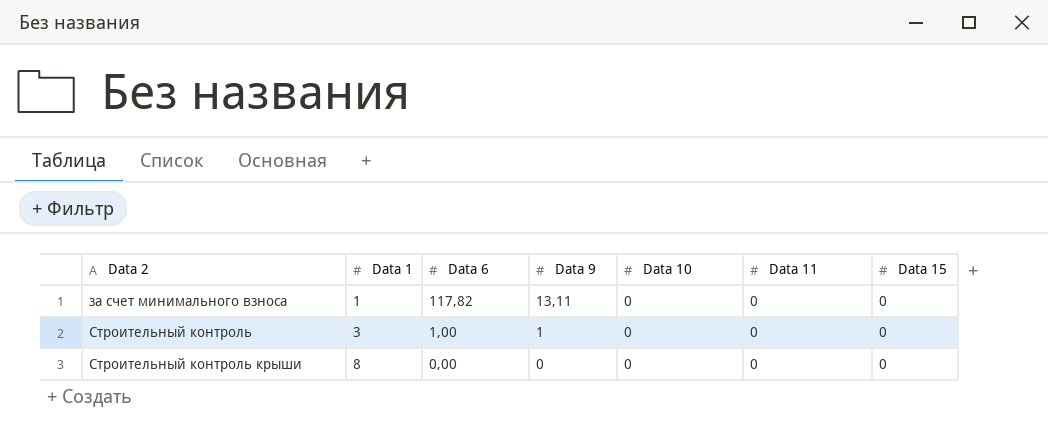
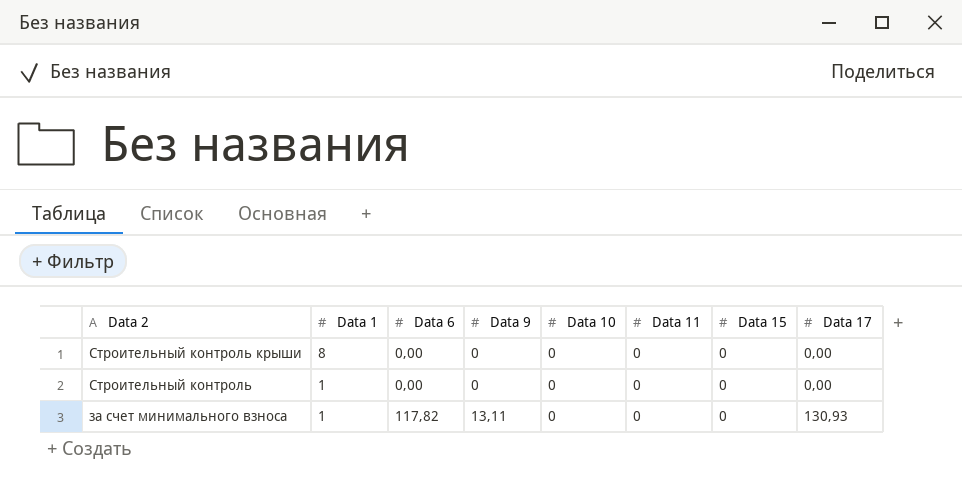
row order: Data 2 ascending -> Data 2 descending
column Data 17 | position: none -> 8
Строительный контроль | Data 1: 3 -> 1
Строительный контроль | Data 6: 1,00 -> 0,00
Строительный контроль | Data 9: 1 -> 0

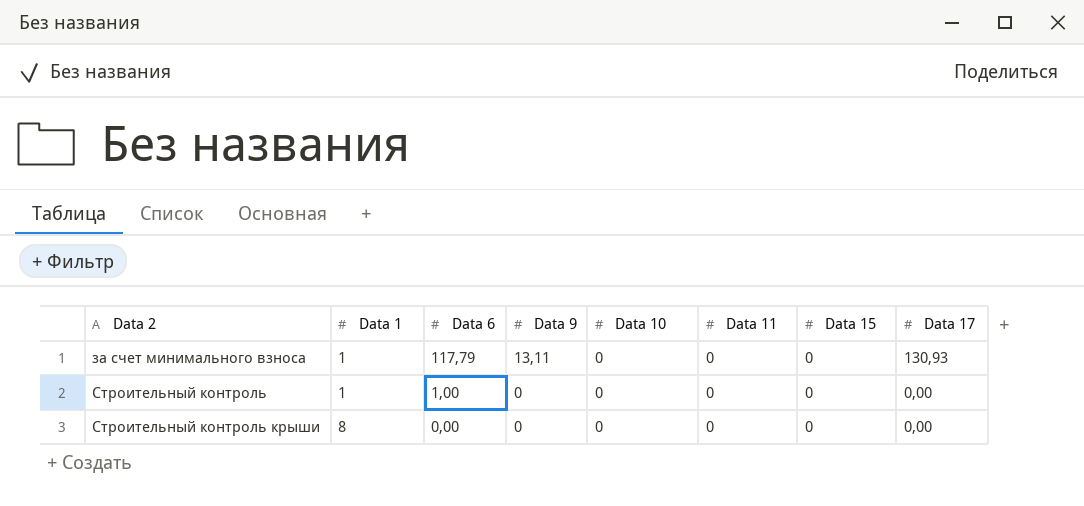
row order: Data 2 descending -> Data 2 ascending
за счет минимального взноса | Data 6: 117,82 -> 117,79
Строительный контроль | Data 6: 0,00 -> 1,00

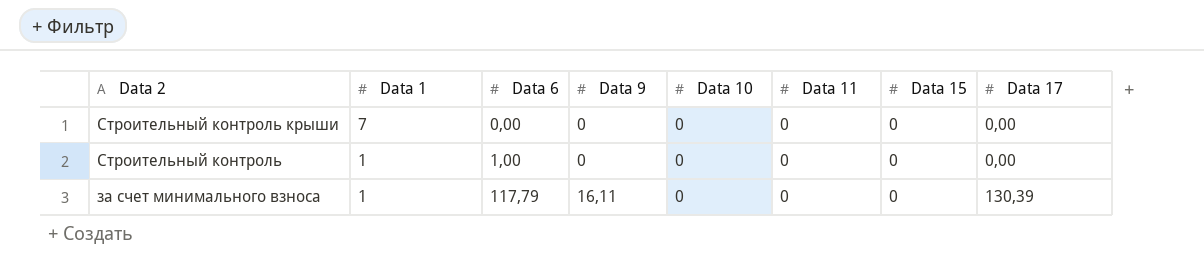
row order: Data 2 ascending -> Data 2 descending
Строительный контроль крыши | Data 1: 8 -> 7
за счет минимального взноса | Data 9: 13,11 -> 16,11
за счет минимального взноса | Data 17: 130,93 -> 130,39

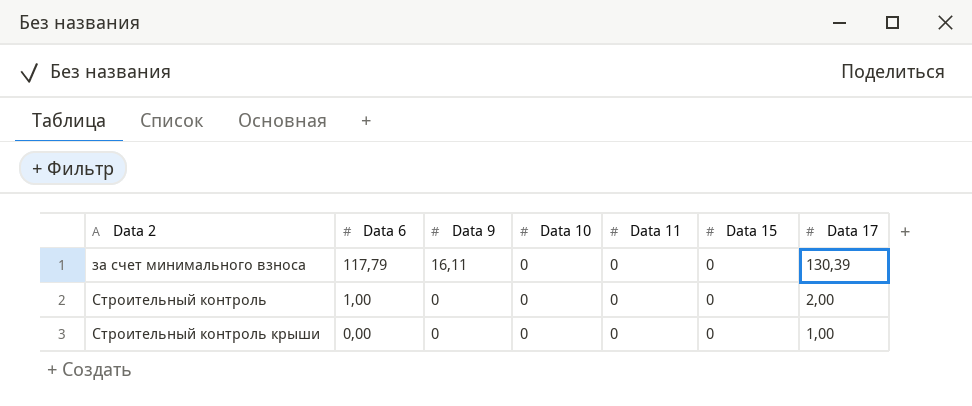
row order: Data 2 descending -> Data 2 ascending
column Data 1 | position: 2 -> none
Строительный контроль | Data 17: 0,00 -> 2,00
Строительный контроль крыши | Data 17: 0,00 -> 1,00

